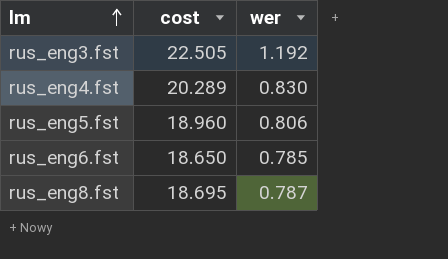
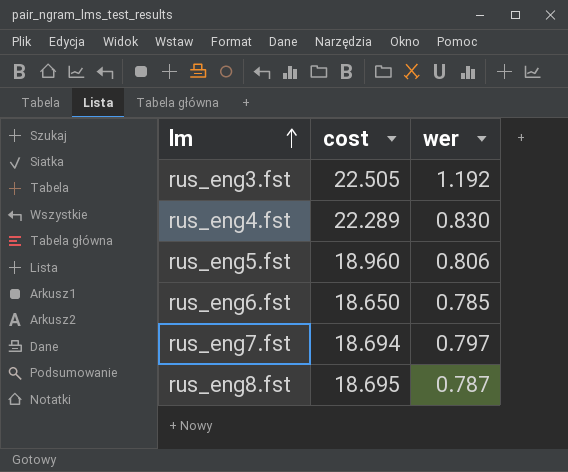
rus_eng4.fst | cost: 20.289 -> 22.289
row rus_eng7.fst: none -> 18.694 | 0.797

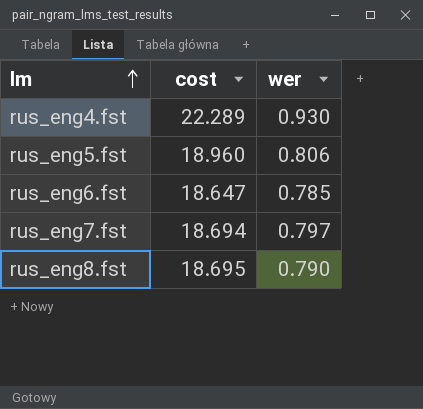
row rus_eng3.fst: 22.505 | 1.192 -> none
rus_eng4.fst | wer: 0.830 -> 0.930
rus_eng6.fst | cost: 18.650 -> 18.647
rus_eng8.fst | wer: 0.787 -> 0.790

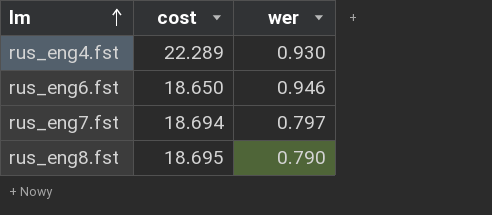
row rus_eng5.fst: 18.960 | 0.806 -> none
rus_eng6.fst | cost: 18.647 -> 18.650
rus_eng6.fst | wer: 0.785 -> 0.946

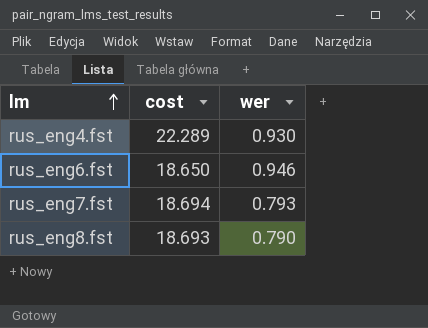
rus_eng7.fst | wer: 0.797 -> 0.793
rus_eng8.fst | cost: 18.695 -> 18.693

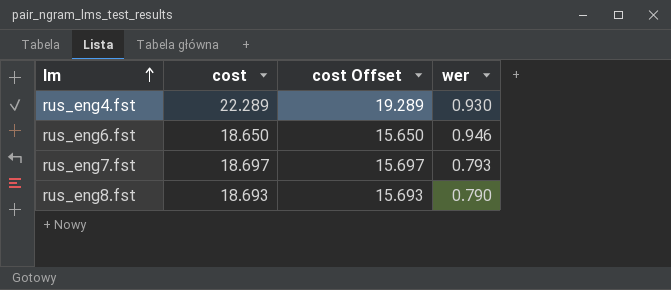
column cost Offset | formula: none -> [cost] - 3
rus_eng7.fst | cost: 18.694 -> 18.697

